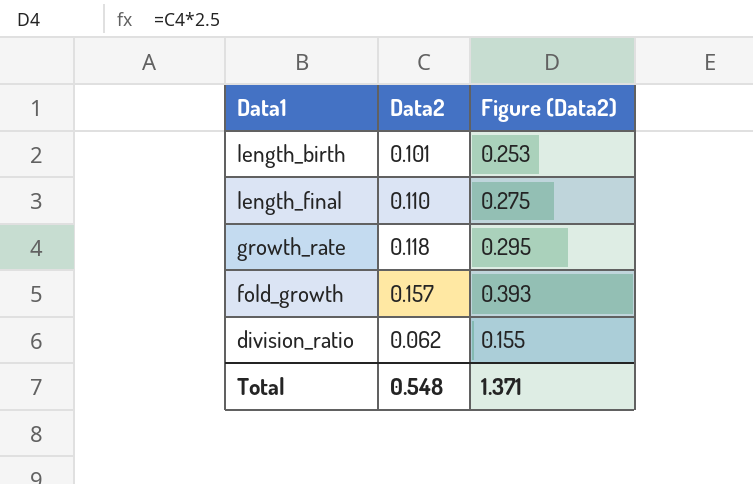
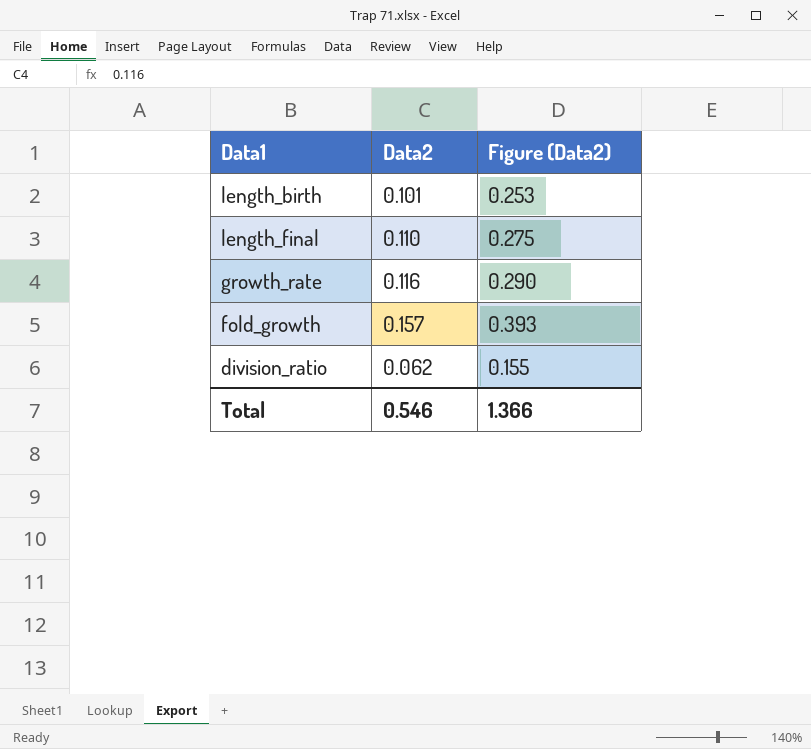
growth_rate | Data2: 0.118 -> 0.116
growth_rate | Figure (Data2): 0.295 -> 0.290
Total | Data2: 0.548 -> 0.546
Total | Figure (Data2): 1.371 -> 1.366

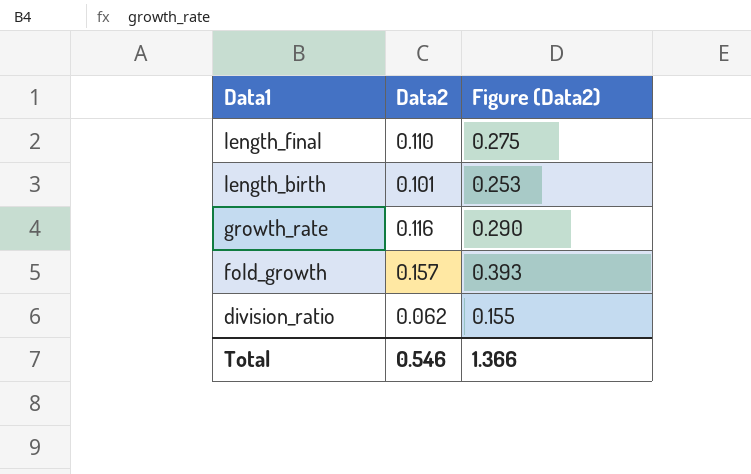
row order: none -> Data1 descending

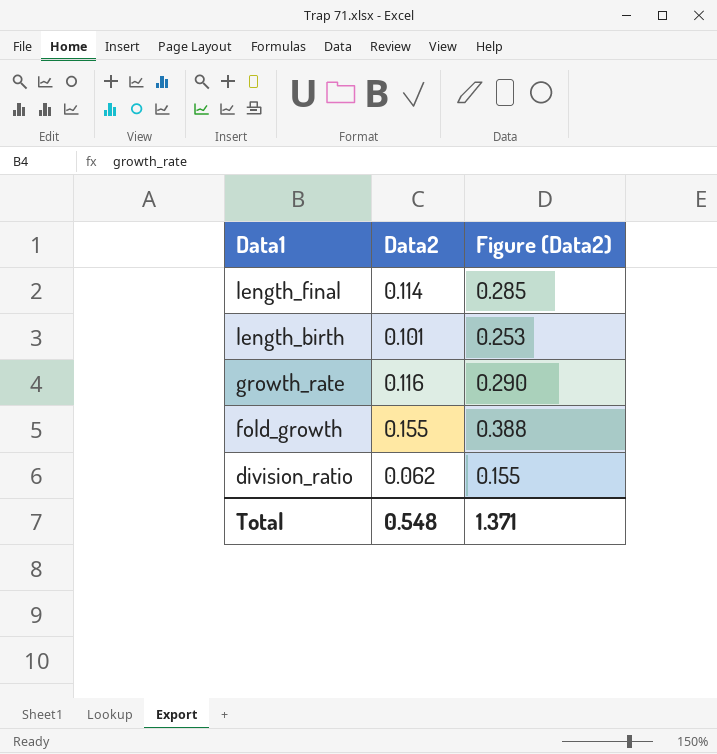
length_final | Data2: 0.110 -> 0.114
length_final | Figure (Data2): 0.275 -> 0.285
fold_growth | Data2: 0.157 -> 0.155
fold_growth | Figure (Data2): 0.393 -> 0.388
Total | Data2: 0.546 -> 0.548
Total | Figure (Data2): 1.366 -> 1.371

